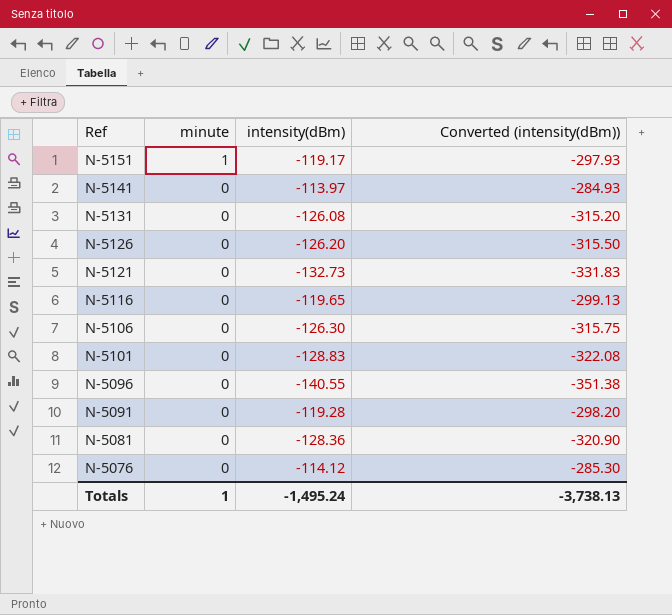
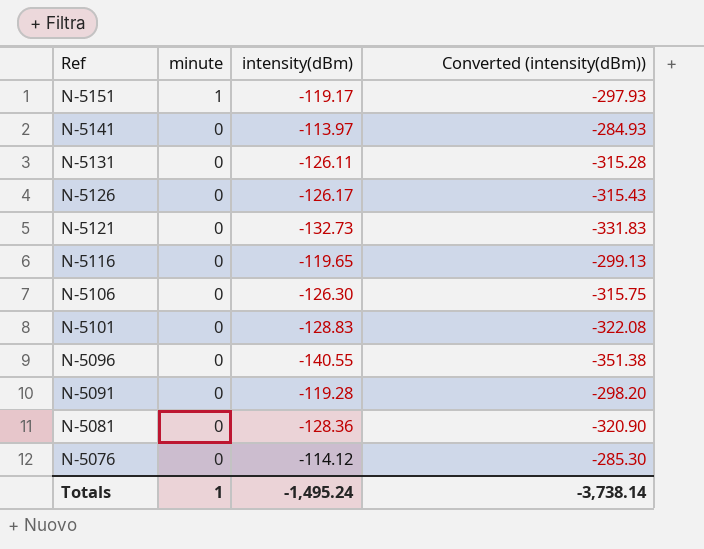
N-5131 | intensity(dBm): -126.08 -> -126.11
N-5131 | Converted (intensity(dBm)): -315.20 -> -315.28
N-5126 | intensity(dBm): -126.20 -> -126.17
N-5126 | Converted (intensity(dBm)): -315.50 -> -315.43
Totals | Converted (intensity(dBm)): -3,738.13 -> -3,738.14

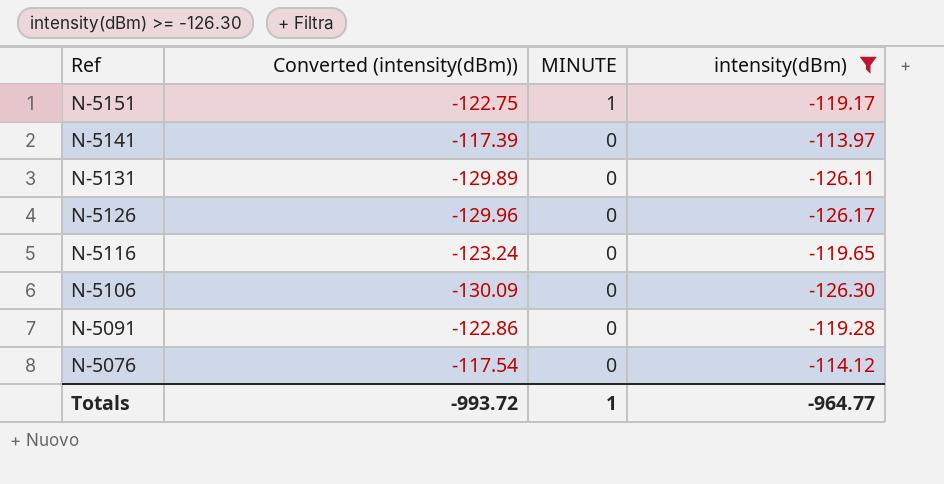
filter: none -> intensity(dBm) >= -126.30
column Converted (intensity(dBm)) | formula: [intensity(dBm)] * 2.5 -> [intensity(dBm)] * 1.03
column Converted (intensity(dBm)) | position: 4 -> 2
column name: minute -> MINUTE
Totals | Converted (intensity(dBm)): -3,738.14 -> -993.72
Totals | intensity(dBm): -1,495.24 -> -964.77

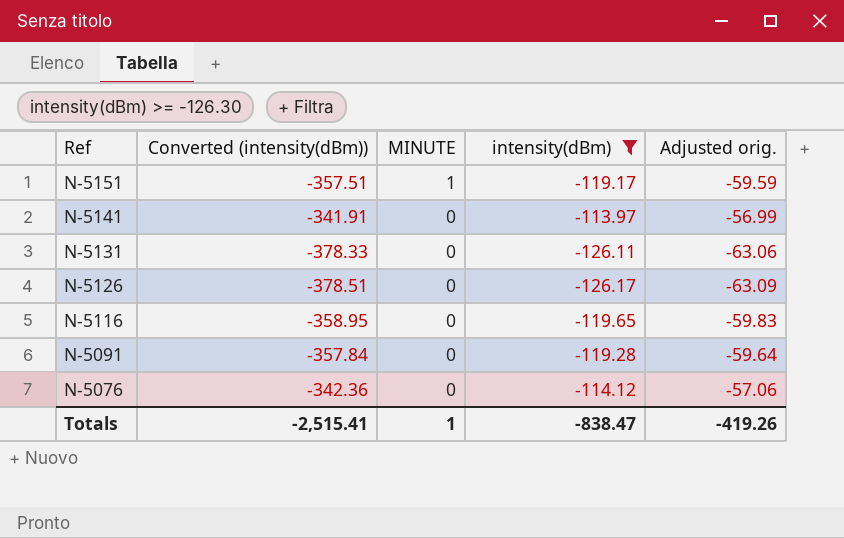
column Converted (intensity(dBm)) | formula: [intensity(dBm)] * 1.03 -> [intensity(dBm)] * 3
column Adjusted orig. | formula: none -> [intensity(dBm)] * 0.5
row N-5106: -130.09 | 0 | -126.30 -> none
Totals | Converted (intensity(dBm)): -993.72 -> -2,515.41
Totals | intensity(dBm): -964.77 -> -838.47

